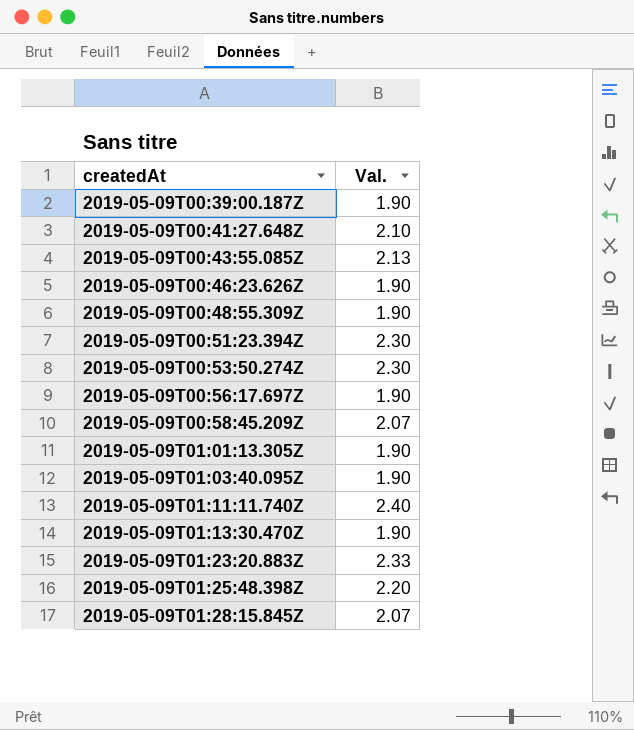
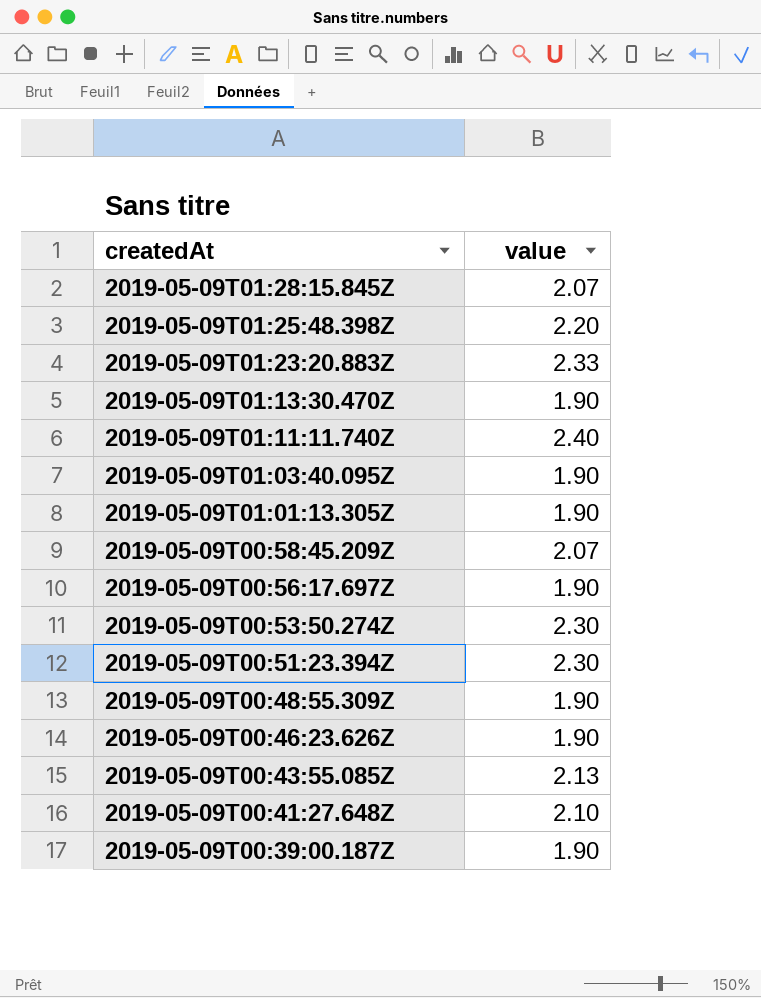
row order: createdAt ascending -> createdAt descending
column name: Val. -> value

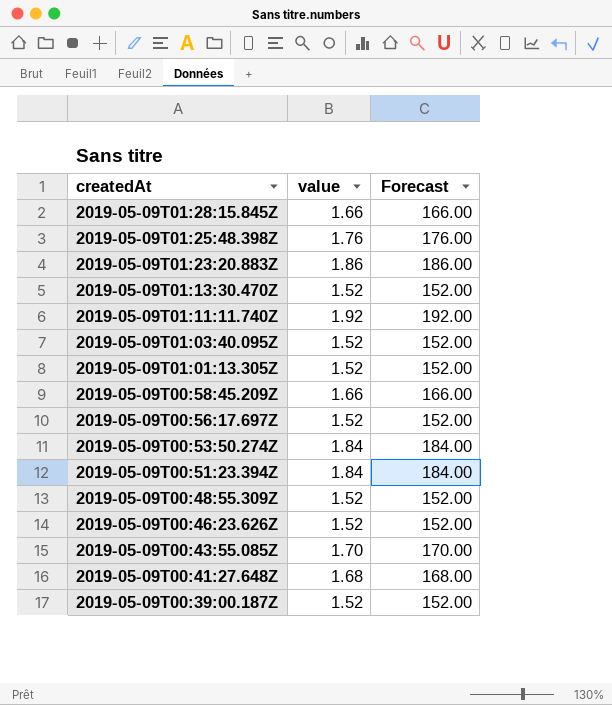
column Forecast | formula: none -> [value] * 100
2019-05-09T01:28:15.845Z | value: 2.07 -> 1.66
2019-05-09T01:25:48.398Z | value: 2.20 -> 1.76
2019-05-09T01:23:20.883Z | value: 2.33 -> 1.86
2019-05-09T01:13:30.470Z | value: 1.90 -> 1.52
2019-05-09T01:11:11.740Z | value: 2.40 -> 1.92
2019-05-09T01:03:40.095Z | value: 1.90 -> 1.52
2019-05-09T01:01:13.305Z | value: 1.90 -> 1.52
2019-05-09T00:58:45.209Z | value: 2.07 -> 1.66
2019-05-09T00:56:17.697Z | value: 1.90 -> 1.52
2019-05-09T00:53:50.274Z | value: 2.30 -> 1.84
2019-05-09T00:51:23.394Z | value: 2.30 -> 1.84
2019-05-09T00:48:55.309Z | value: 1.90 -> 1.52
2019-05-09T00:46:23.626Z | value: 1.90 -> 1.52
2019-05-09T00:43:55.085Z | value: 2.13 -> 1.70
2019-05-09T00:41:27.648Z | value: 2.10 -> 1.68
2019-05-09T00:39:00.187Z | value: 1.90 -> 1.52

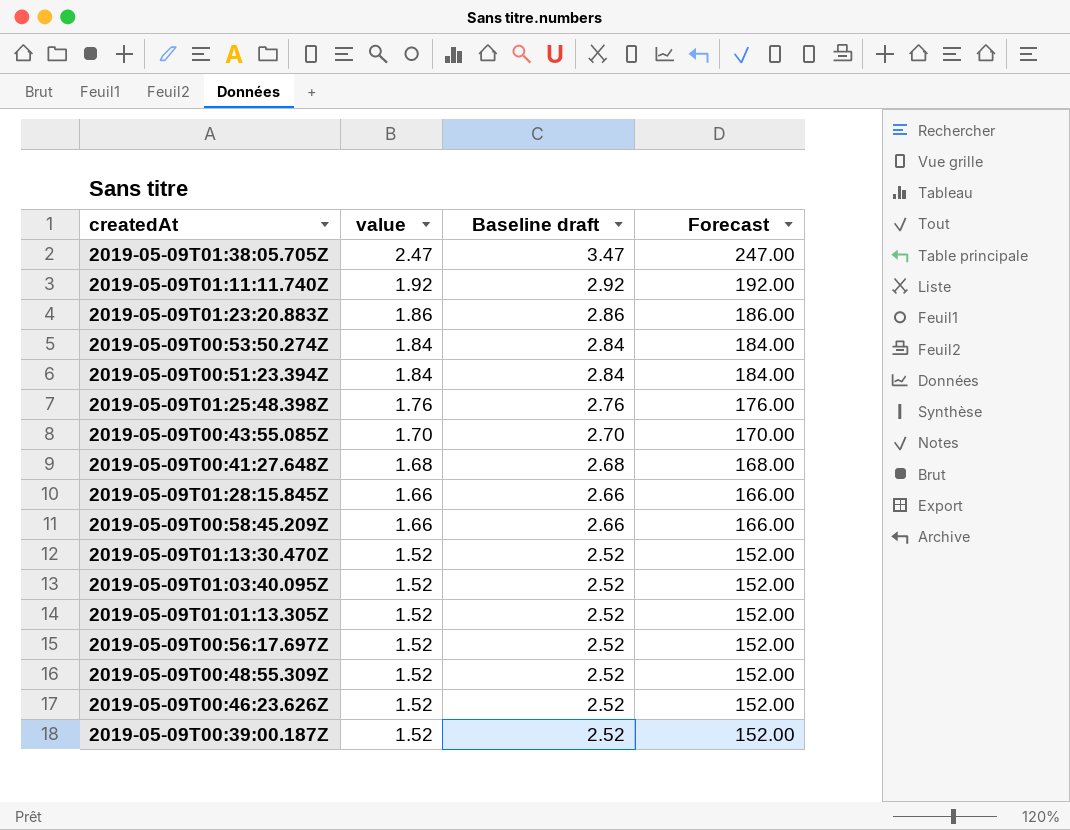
row order: createdAt descending -> value descending
column Baseline draft | formula: none -> [value] + 1
row 2019-05-09T01:38:05.705Z: none -> 2.47 | 3.47 | 247.00

